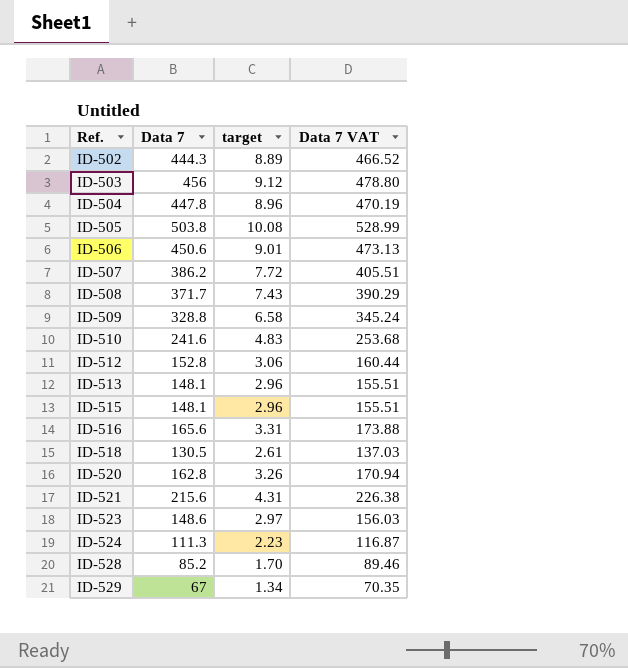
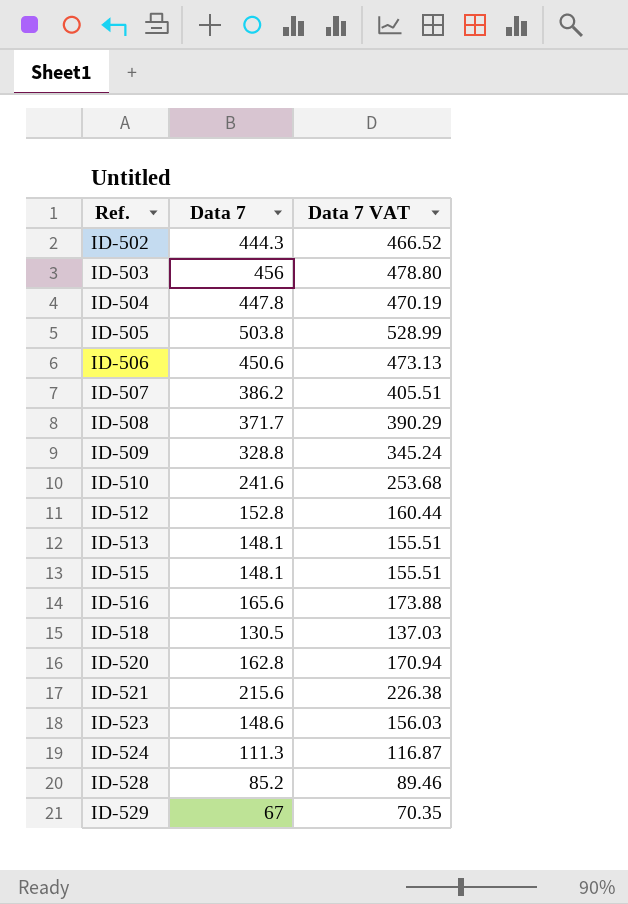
column target | formula: [Data 7] * 0.02 -> none

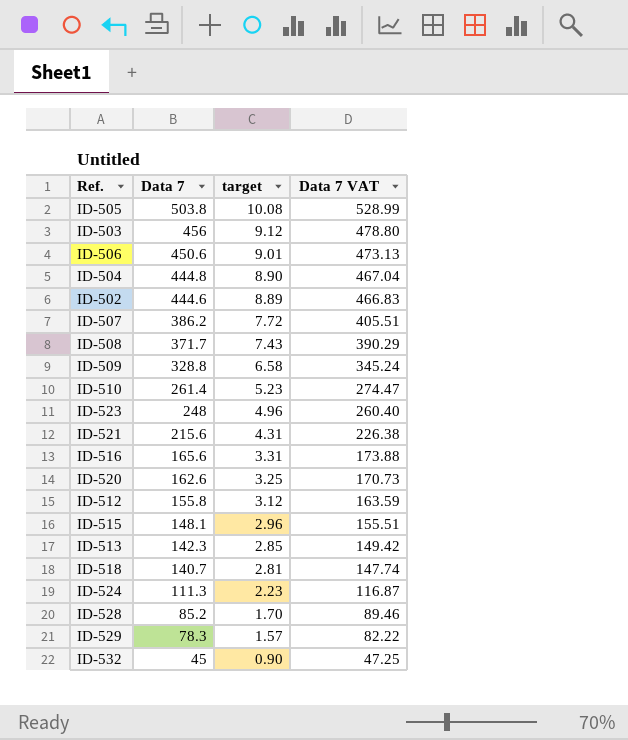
row order: Ref. ascending -> Data 7 descending
column target | formula: none -> [Data 7] * 0.02
ID-504 | Data 7: 447.8 -> 444.8
ID-504 | Data 7 VAT: 470.19 -> 467.04
ID-502 | Data 7: 444.3 -> 444.6
ID-502 | Data 7 VAT: 466.52 -> 466.83
ID-510 | Data 7: 241.6 -> 261.4
ID-510 | Data 7 VAT: 253.68 -> 274.47
ID-523 | Data 7: 148.6 -> 248
ID-523 | Data 7 VAT: 156.03 -> 260.40
ID-520 | Data 7: 162.8 -> 162.6
ID-520 | Data 7 VAT: 170.94 -> 170.73
ID-512 | Data 7: 152.8 -> 155.8
ID-512 | Data 7 VAT: 160.44 -> 163.59
ID-513 | Data 7: 148.1 -> 142.3
ID-513 | Data 7 VAT: 155.51 -> 149.42
ID-518 | Data 7: 130.5 -> 140.7
ID-518 | Data 7 VAT: 137.03 -> 147.74
ID-529 | Data 7: 67 -> 78.3
ID-529 | Data 7 VAT: 70.35 -> 82.22
row ID-532: none -> 45 | 0.90 | 47.25

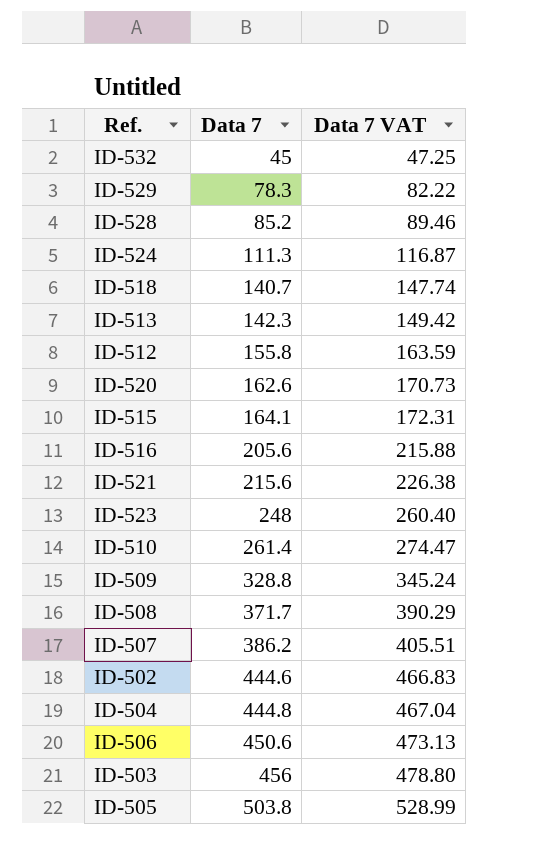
row order: Data 7 descending -> Data 7 ascending
column target | formula: [Data 7] * 0.02 -> none
ID-515 | Data 7: 148.1 -> 164.1
ID-515 | Data 7 VAT: 155.51 -> 172.31
ID-516 | Data 7: 165.6 -> 205.6
ID-516 | Data 7 VAT: 173.88 -> 215.88

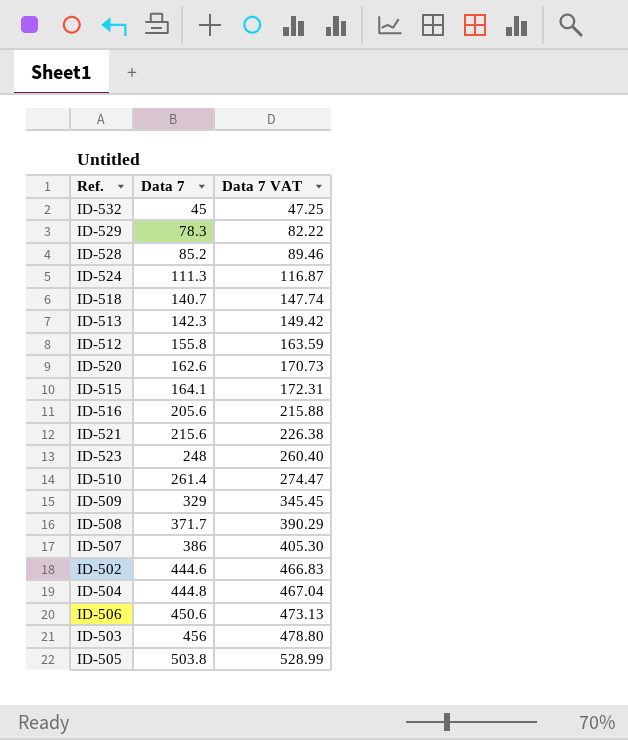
ID-509 | Data 7: 328.8 -> 329
ID-509 | Data 7 VAT: 345.24 -> 345.45
ID-507 | Data 7: 386.2 -> 386
ID-507 | Data 7 VAT: 405.51 -> 405.30

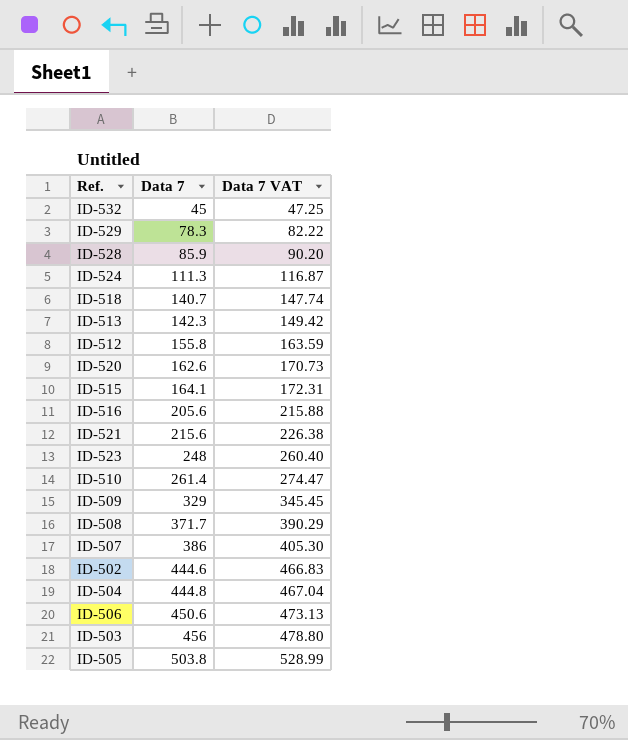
ID-528 | Data 7: 85.2 -> 85.9
ID-528 | Data 7 VAT: 89.46 -> 90.20

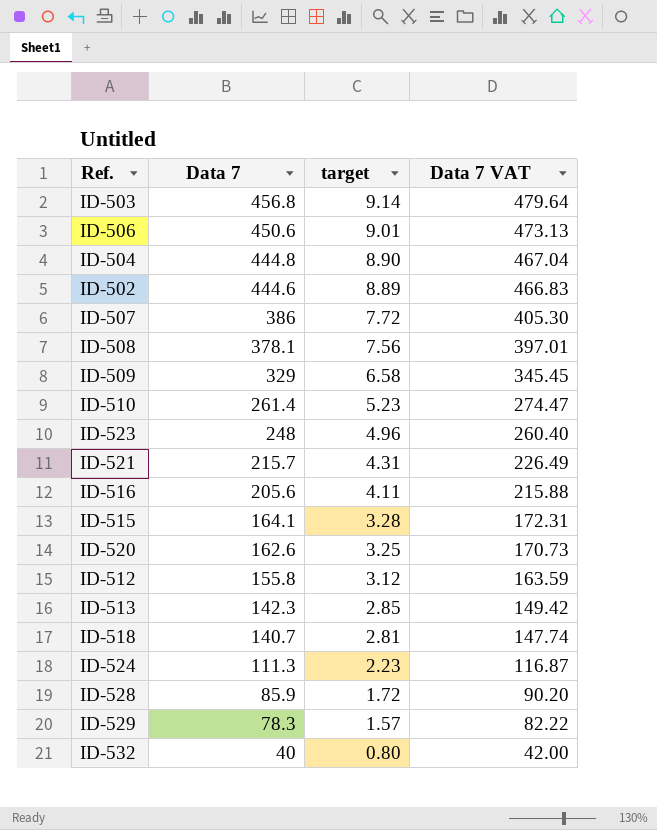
row order: Data 7 ascending -> Data 7 descending
column target | formula: none -> [Data 7] * 0.02
row ID-505: 503.8 | 528.99 -> none
ID-503 | Data 7: 456 -> 456.8
ID-503 | Data 7 VAT: 478.80 -> 479.64
ID-508 | Data 7: 371.7 -> 378.1
ID-508 | Data 7 VAT: 390.29 -> 397.01
ID-521 | Data 7: 215.6 -> 215.7
ID-521 | Data 7 VAT: 226.38 -> 226.49
ID-532 | Data 7: 45 -> 40
ID-532 | Data 7 VAT: 47.25 -> 42.00

